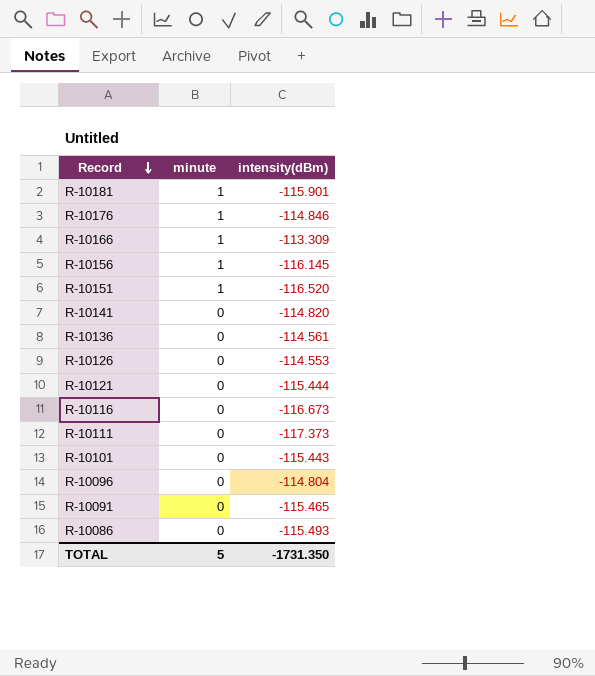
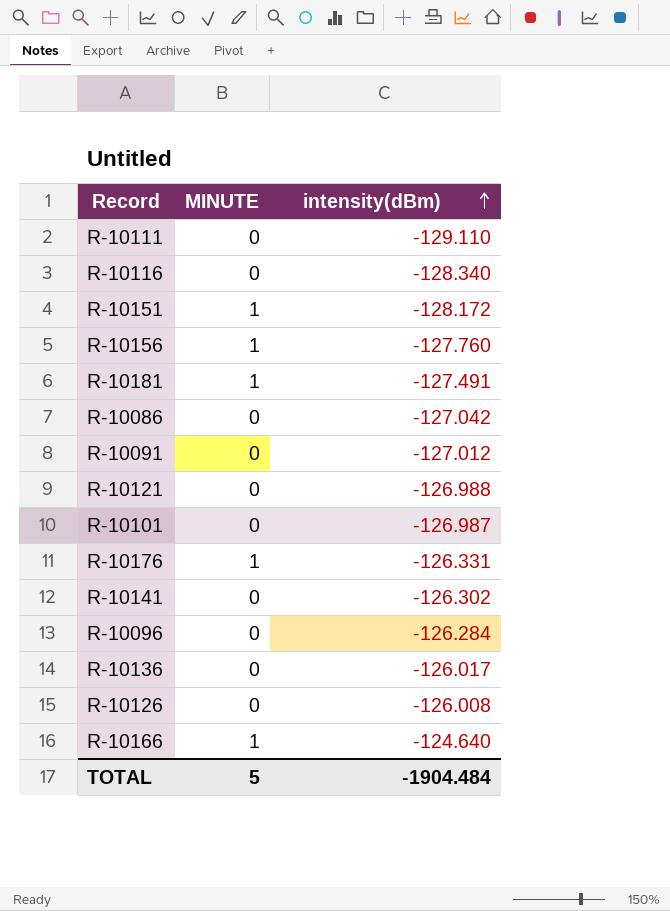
row order: Record descending -> intensity(dBm) ascending
column name: minute -> MINUTE
R-10111 | intensity(dBm): -117.373 -> -129.110
R-10116 | intensity(dBm): -116.673 -> -128.340
R-10151 | intensity(dBm): -116.520 -> -128.172
R-10156 | intensity(dBm): -116.145 -> -127.760
R-10181 | intensity(dBm): -115.901 -> -127.491
R-10086 | intensity(dBm): -115.493 -> -127.042
R-10091 | intensity(dBm): -115.465 -> -127.012
R-10121 | intensity(dBm): -115.444 -> -126.988
R-10101 | intensity(dBm): -115.443 -> -126.987
R-10176 | intensity(dBm): -114.846 -> -126.331
R-10141 | intensity(dBm): -114.820 -> -126.302
R-10096 | intensity(dBm): -114.804 -> -126.284
R-10136 | intensity(dBm): -114.561 -> -126.017
R-10126 | intensity(dBm): -114.553 -> -126.008
R-10166 | intensity(dBm): -113.309 -> -124.640
TOTAL | intensity(dBm): -1731.350 -> -1904.484

